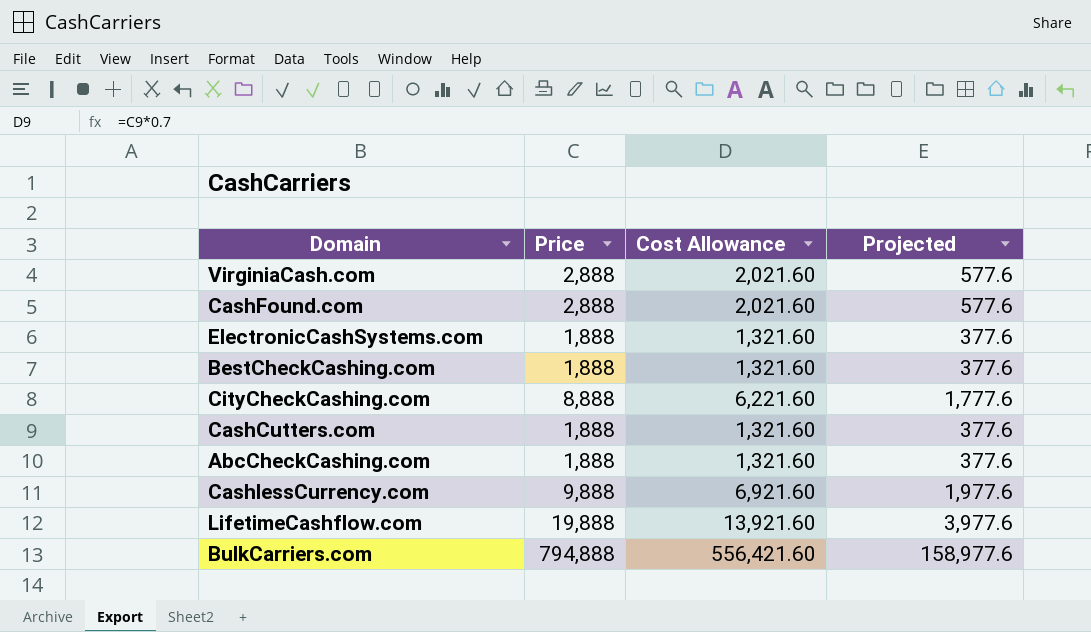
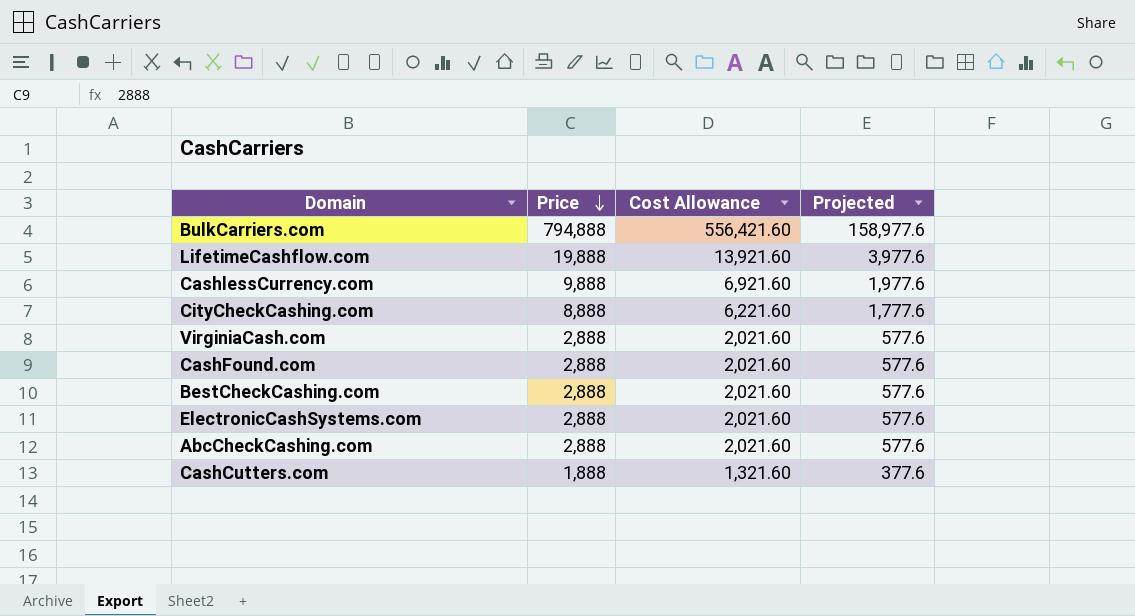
row order: none -> Price descending
BestCheckCashing.com | Price: 1,888 -> 2,888
BestCheckCashing.com | Cost Allowance: 1,321.60 -> 2,021.60
BestCheckCashing.com | Projected: 377.6 -> 577.6
ElectronicCashSystems.com | Price: 1,888 -> 2,888
ElectronicCashSystems.com | Cost Allowance: 1,321.60 -> 2,021.60
ElectronicCashSystems.com | Projected: 377.6 -> 577.6
AbcCheckCashing.com | Price: 1,888 -> 2,888
AbcCheckCashing.com | Cost Allowance: 1,321.60 -> 2,021.60
AbcCheckCashing.com | Projected: 377.6 -> 577.6

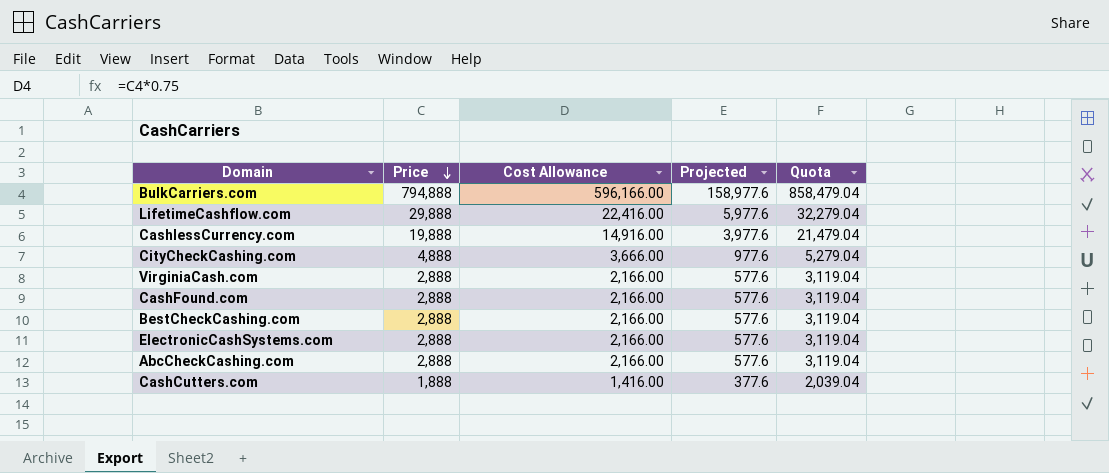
column Cost Allowance | formula: [Price] * 0.7 -> [Price] * 0.75
column Quota | formula: none -> [Price] * 1.08
LifetimeCashflow.com | Price: 19,888 -> 29,888
LifetimeCashflow.com | Projected: 3,977.6 -> 5,977.6
CashlessCurrency.com | Price: 9,888 -> 19,888
CashlessCurrency.com | Projected: 1,977.6 -> 3,977.6
CityCheckCashing.com | Price: 8,888 -> 4,888
CityCheckCashing.com | Projected: 1,777.6 -> 977.6

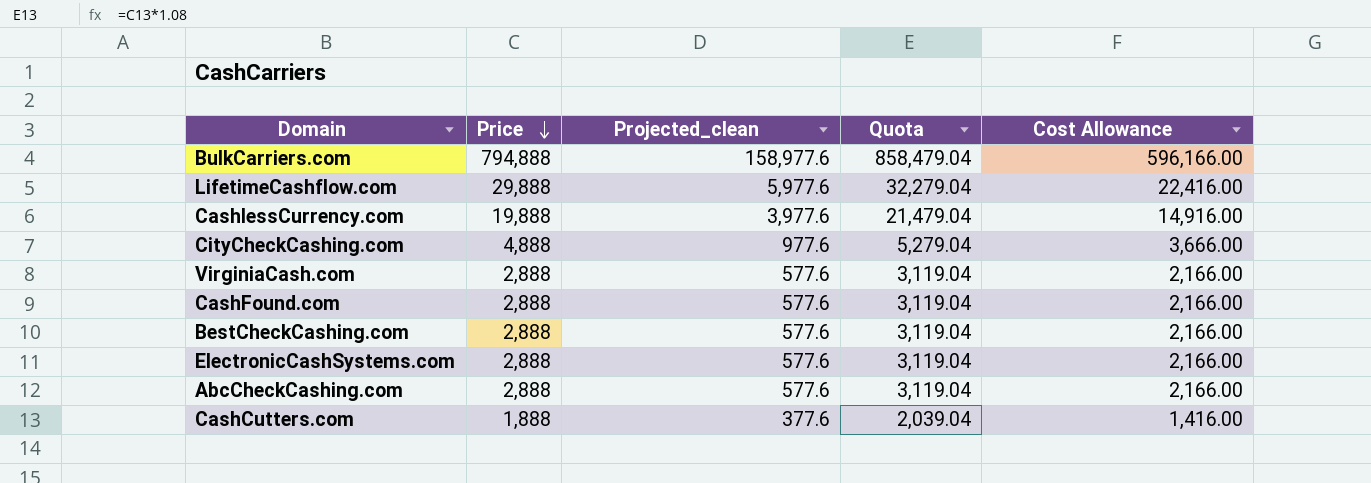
column name: Projected -> Projected_clean
column Cost Allowance | position: 3 -> 5

